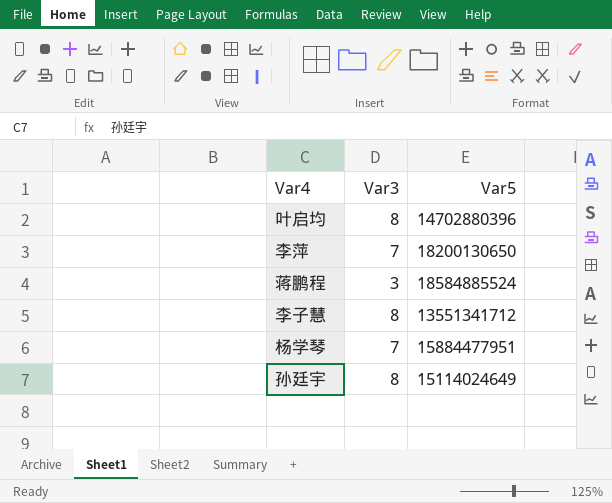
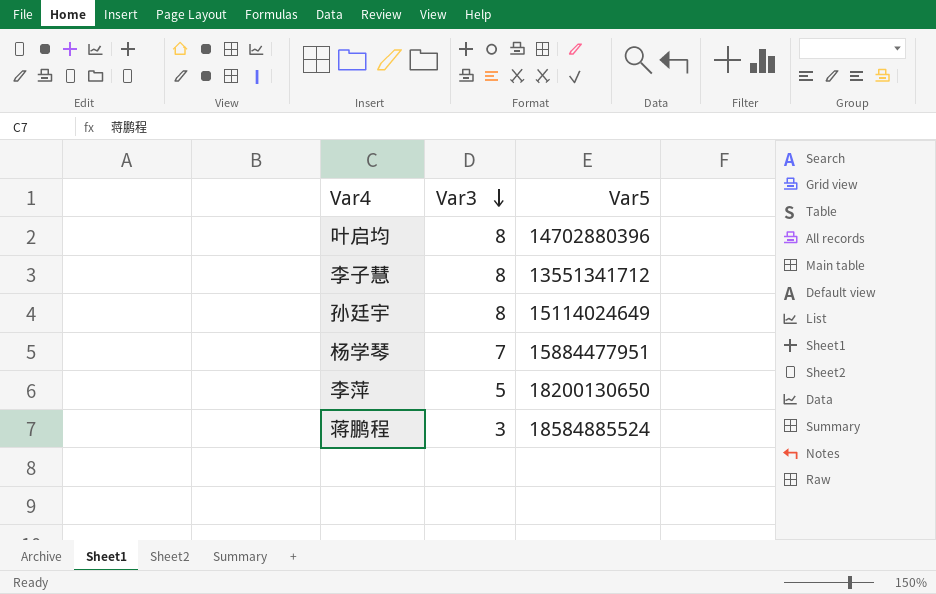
row order: none -> Var3 descending
李萍 | Var3: 7 -> 5

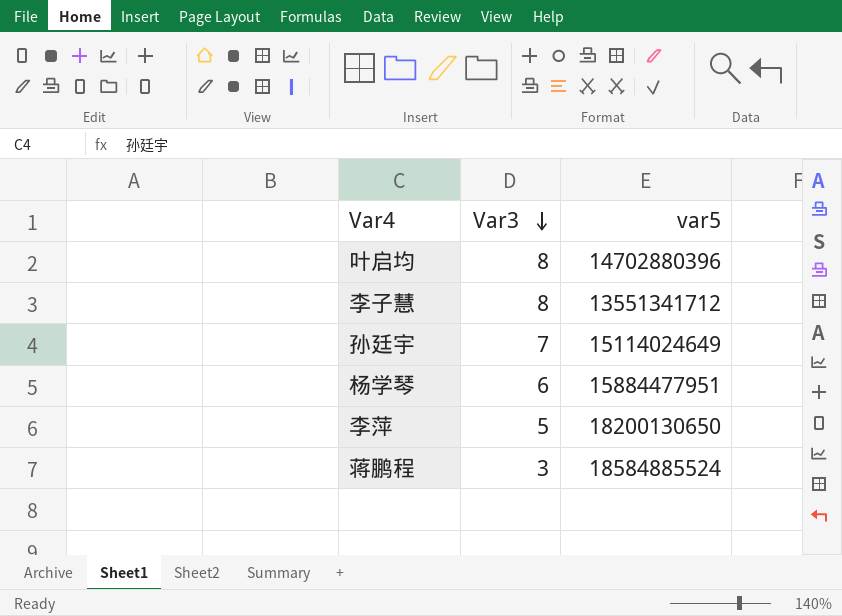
column name: Var5 -> var5
孙廷宇 | Var3: 8 -> 7
杨学琴 | Var3: 7 -> 6

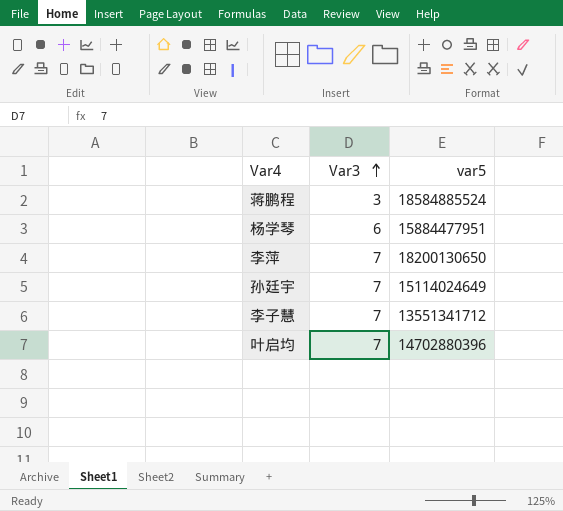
row order: Var3 descending -> Var3 ascending
李萍 | Var3: 5 -> 7
李子慧 | Var3: 8 -> 7
叶启均 | Var3: 8 -> 7

